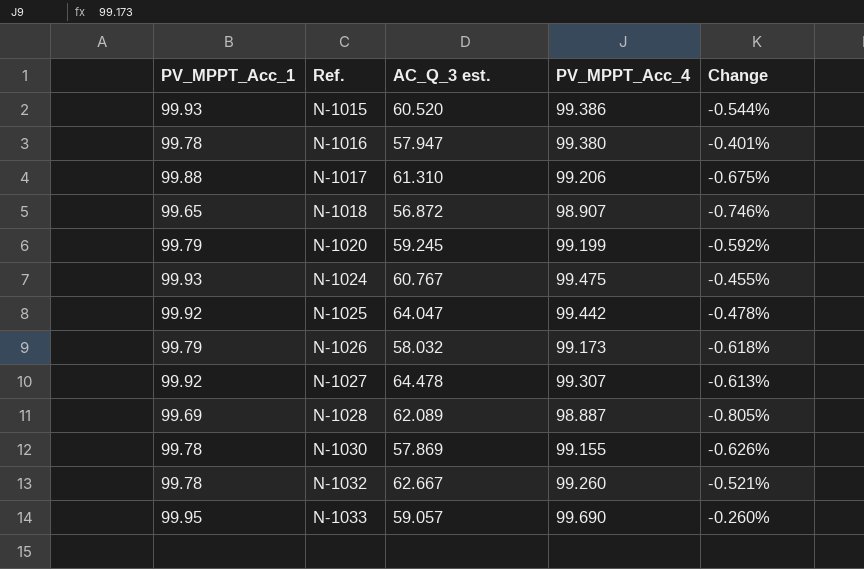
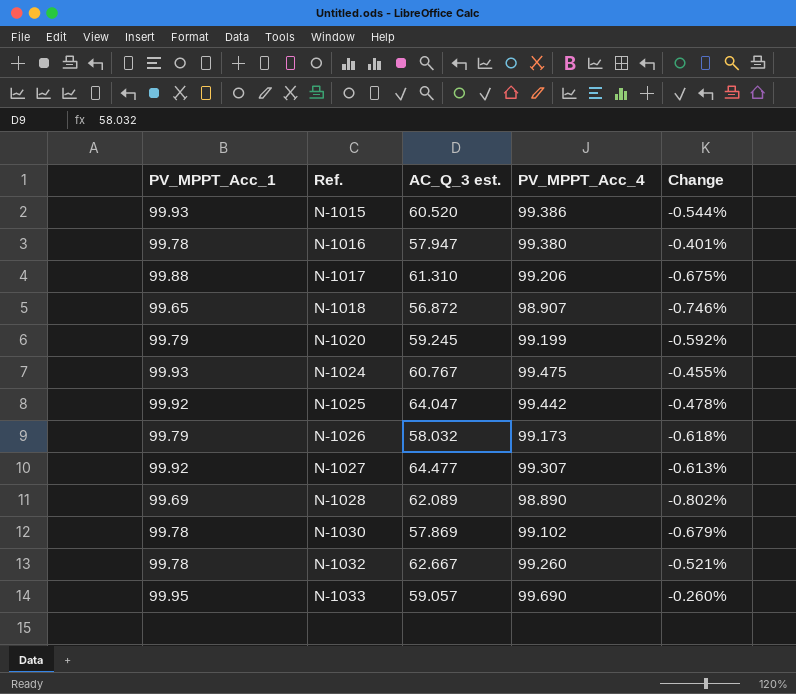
N-1027 | AC_Q_3 est.: 64.478 -> 64.477
N-1028 | PV_MPPT_Acc_4: 98.887 -> 98.890
N-1028 | Change: -0.805% -> -0.802%
N-1030 | PV_MPPT_Acc_4: 99.155 -> 99.102
N-1030 | Change: -0.626% -> -0.679%

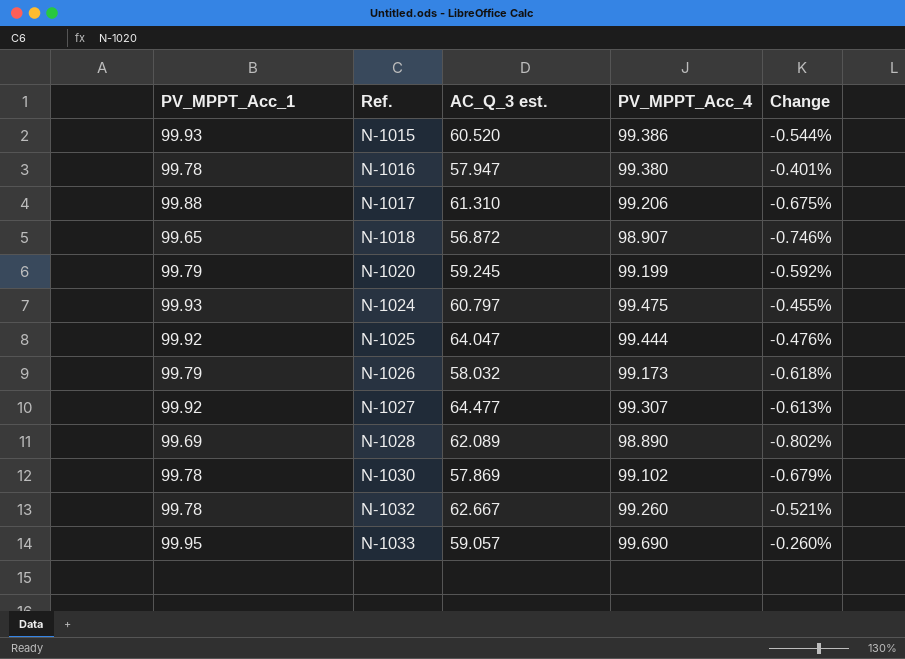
N-1024 | AC_Q_3 est.: 60.767 -> 60.797
N-1025 | PV_MPPT_Acc_4: 99.442 -> 99.444
N-1025 | Change: -0.478% -> -0.476%

